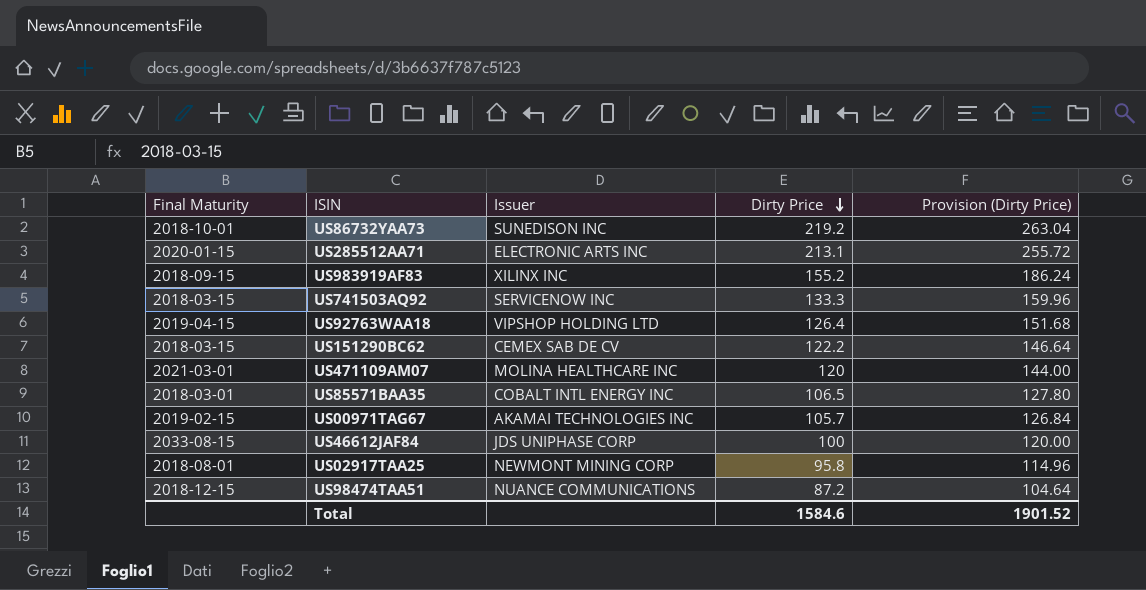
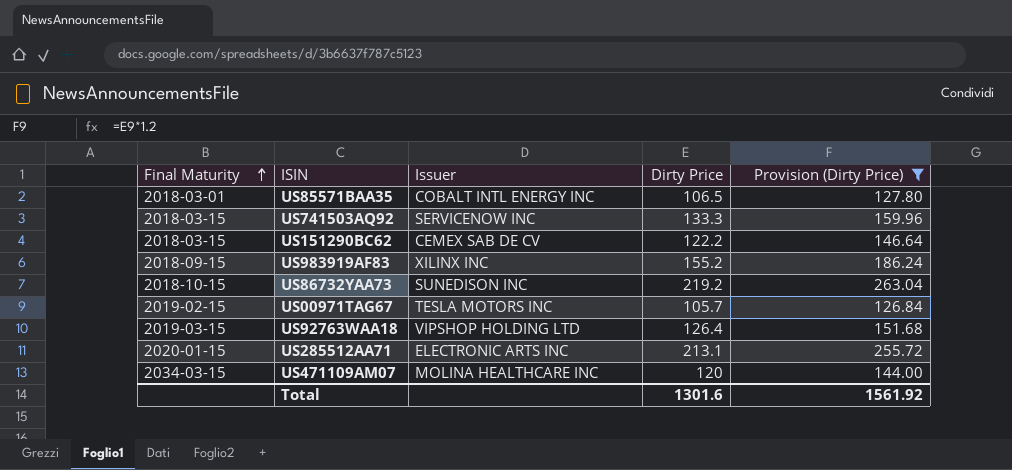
filter: none -> Provision (Dirty Price) >= 126.84
row order: Dirty Price descending -> Final Maturity ascending
US86732YAA73 | Final Maturity: 2018-10-01 -> 2018-10-15
US00971TAG67 | Issuer: AKAMAI TECHNOLOGIES INC -> TESLA MOTORS INC
US92763WAA18 | Final Maturity: 2019-04-15 -> 2019-03-15
US471109AM07 | Final Maturity: 2021-03-01 -> 2034-03-15
Total | Dirty Price: 1584.6 -> 1301.6
Total | Provision (Dirty Price): 1901.52 -> 1561.92

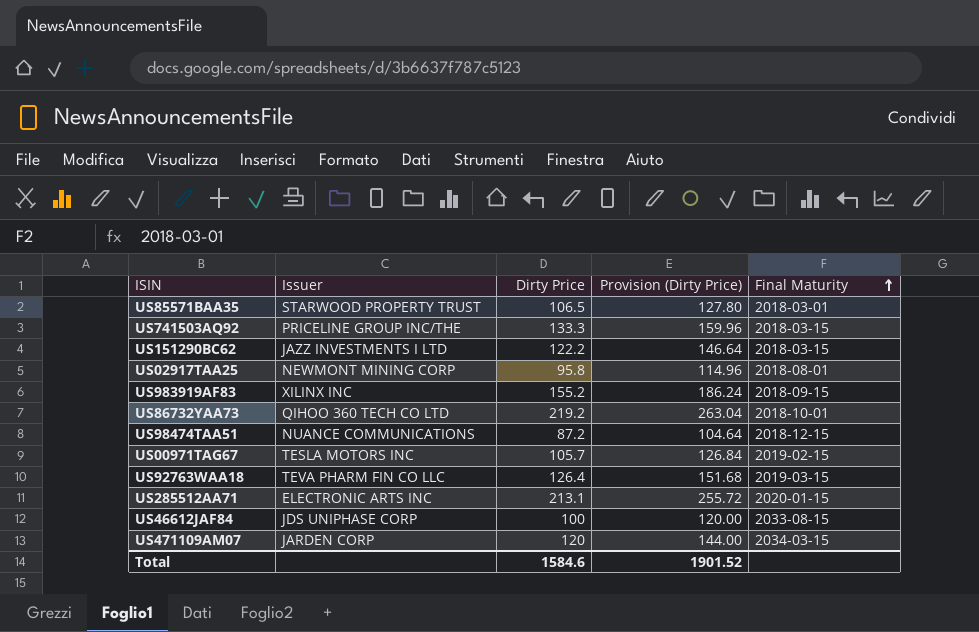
filter: Provision (Dirty Price) >= 126.84 -> none
column Final Maturity | position: 1 -> 5
US85571BAA35 | Issuer: COBALT INTL ENERGY INC -> STARWOOD PROPERTY TRUST
US741503AQ92 | Issuer: SERVICENOW INC -> PRICELINE GROUP INC/THE
US151290BC62 | Issuer: CEMEX SAB DE CV -> JAZZ INVESTMENTS I LTD
US86732YAA73 | Issuer: SUNEDISON INC -> QIHOO 360 TECH CO LTD
US86732YAA73 | Final Maturity: 2018-10-15 -> 2018-10-01
US92763WAA18 | Issuer: VIPSHOP HOLDING LTD -> TEVA PHARM FIN CO LLC
US471109AM07 | Issuer: MOLINA HEALTHCARE INC -> JARDEN CORP
Total | Dirty Price: 1301.6 -> 1584.6
Total | Provision (Dirty Price): 1561.92 -> 1901.52

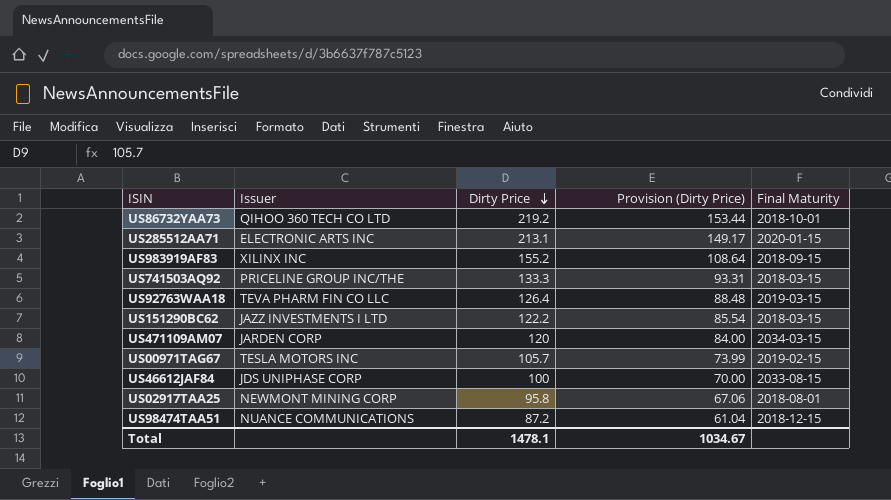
row order: Final Maturity ascending -> Dirty Price descending
column Provision (Dirty Price) | formula: [Dirty Price] * 1.2 -> [Dirty Price] * 0.7
row US85571BAA35: STARWOOD PROPERTY TRUST | 106.5 | 127.80 | 2018-03-01 -> none
Total | Dirty Price: 1584.6 -> 1478.1
Total | Provision (Dirty Price): 1901.52 -> 1034.67

